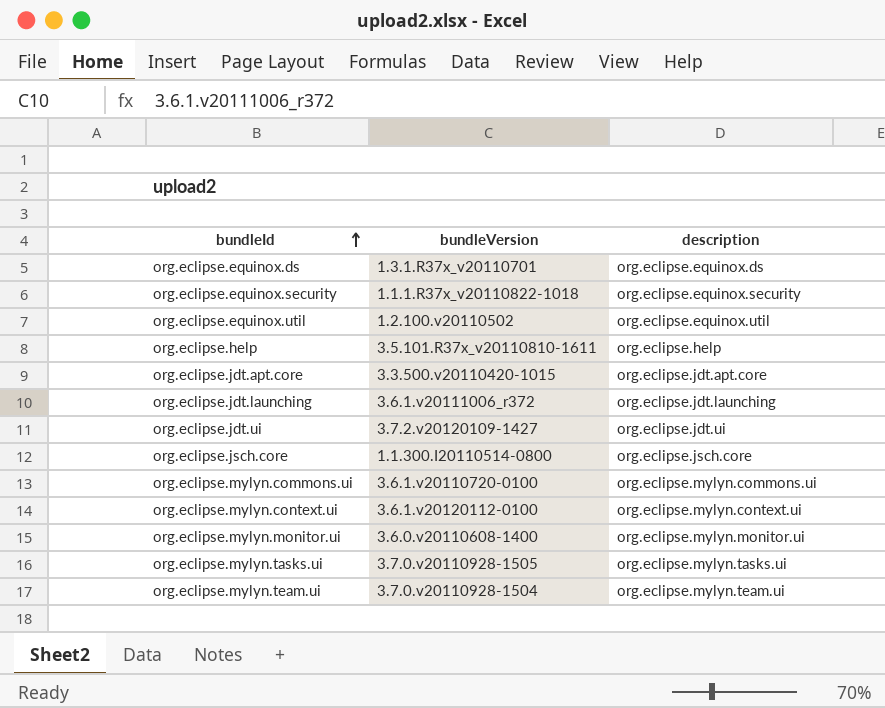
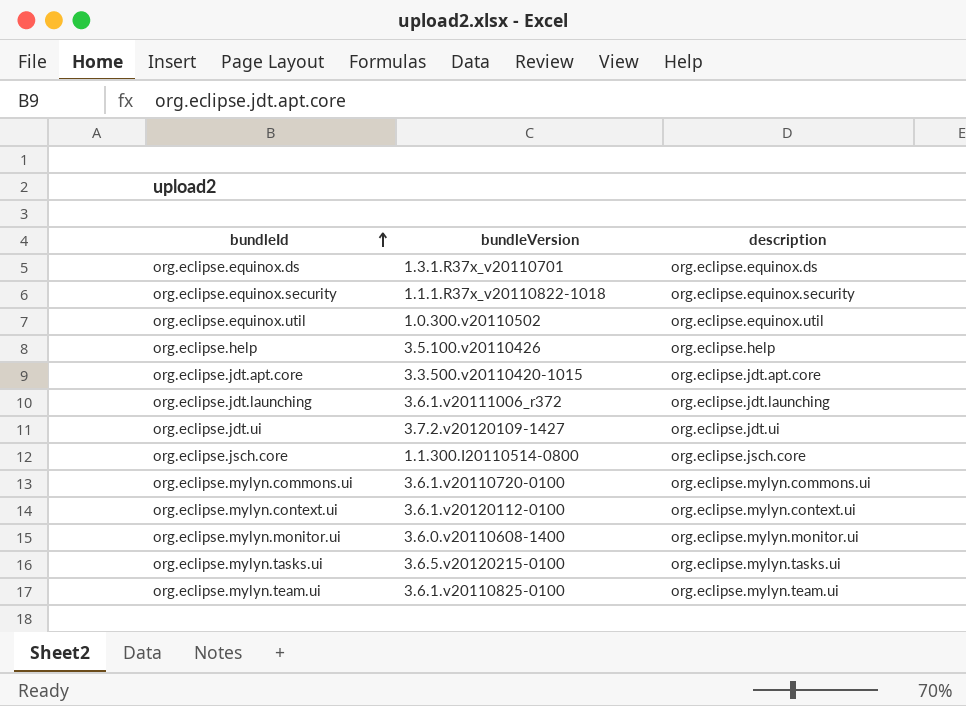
org.eclipse.equinox.util | bundleVersion: 1.2.100.v20110502 -> 1.0.300.v20110502
org.eclipse.help | bundleVersion: 3.5.101.R37x_v20110810-1611 -> 3.5.100.v20110426
org.eclipse.mylyn.tasks.ui | bundleVersion: 3.7.0.v20110928-1505 -> 3.6.5.v20120215-0100
org.eclipse.mylyn.team.ui | bundleVersion: 3.7.0.v20110928-1504 -> 3.6.1.v20110825-0100

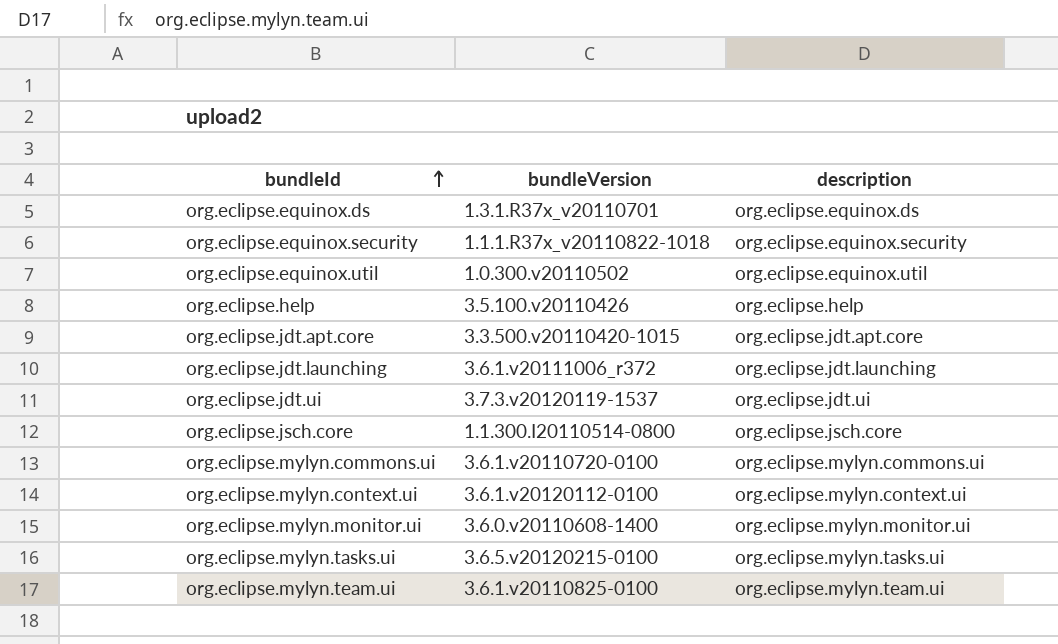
org.eclipse.jdt.ui | bundleVersion: 3.7.2.v20120109-1427 -> 3.7.3.v20120119-1537

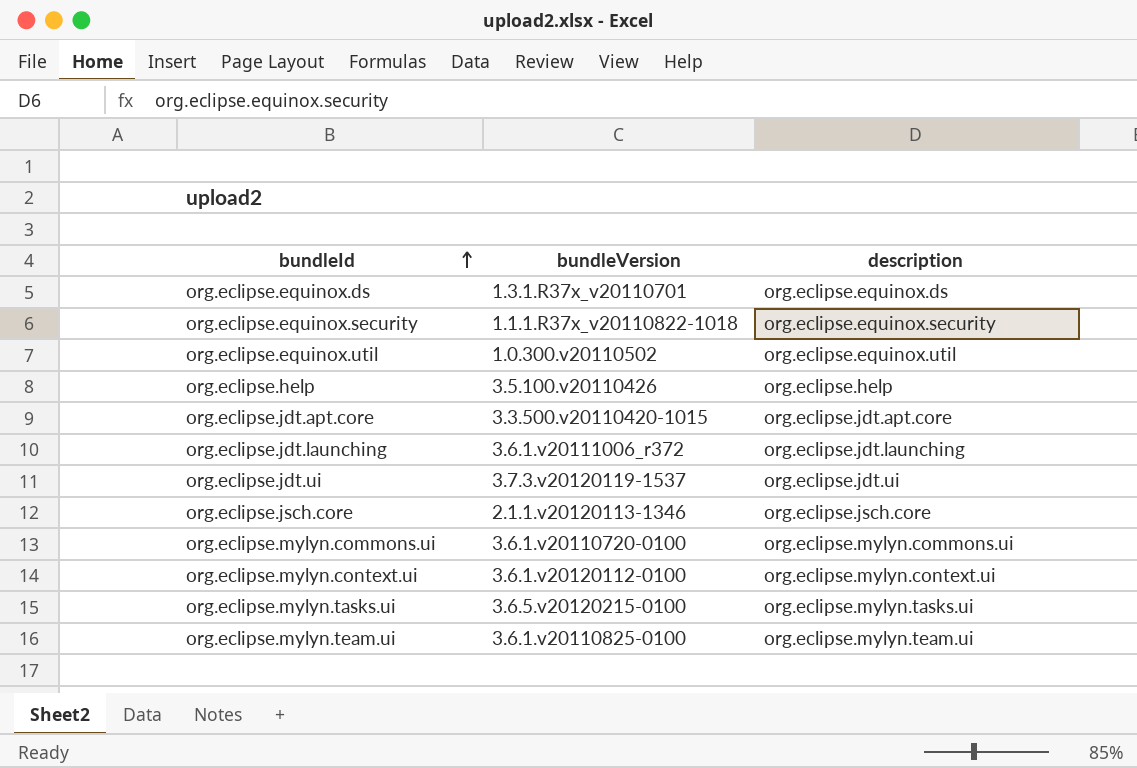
row org.eclipse.mylyn.monitor.ui: 3.6.0.v20110608-1400 | org.eclipse.mylyn.monitor.ui -> none
org.eclipse.jsch.core | bundleVersion: 1.1.300.I20110514-0800 -> 2.1.1.v20120113-1346

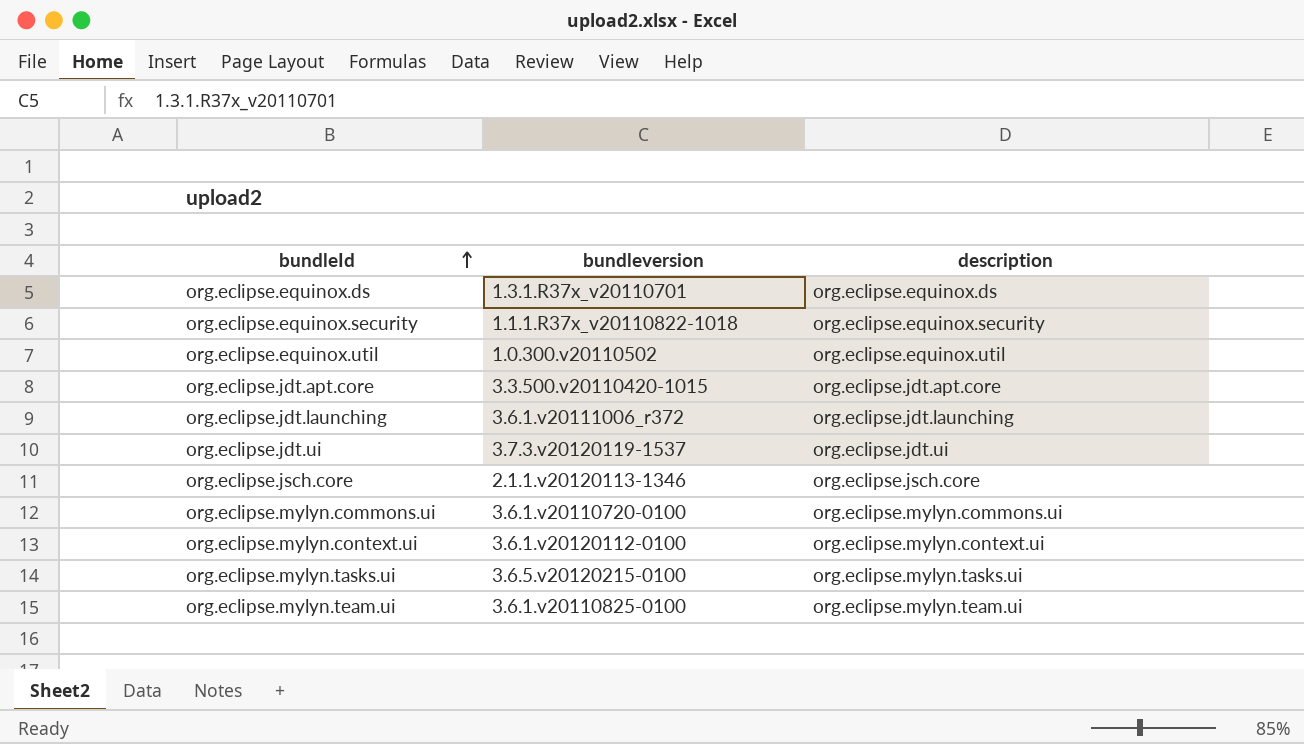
column name: bundleVersion -> bundleversion
row org.eclipse.help: 3.5.100.v20110426 | org.eclipse.help -> none

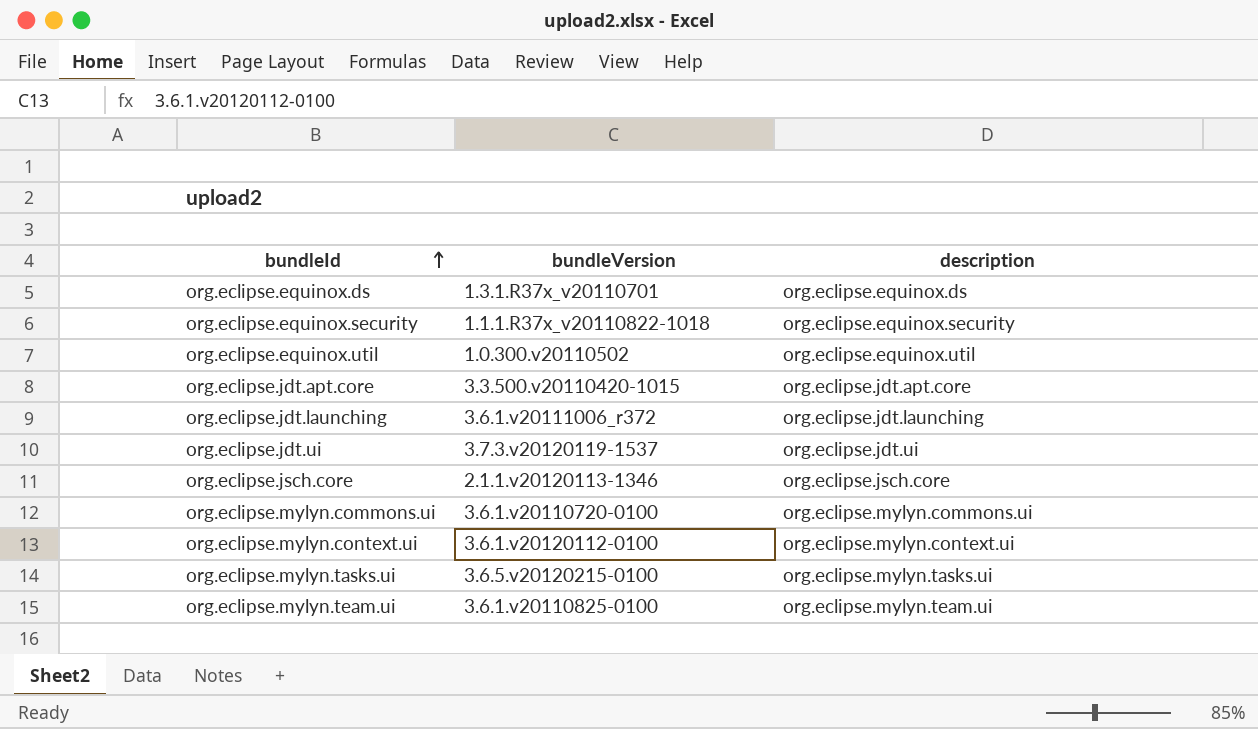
column name: bundleversion -> bundleVersion

